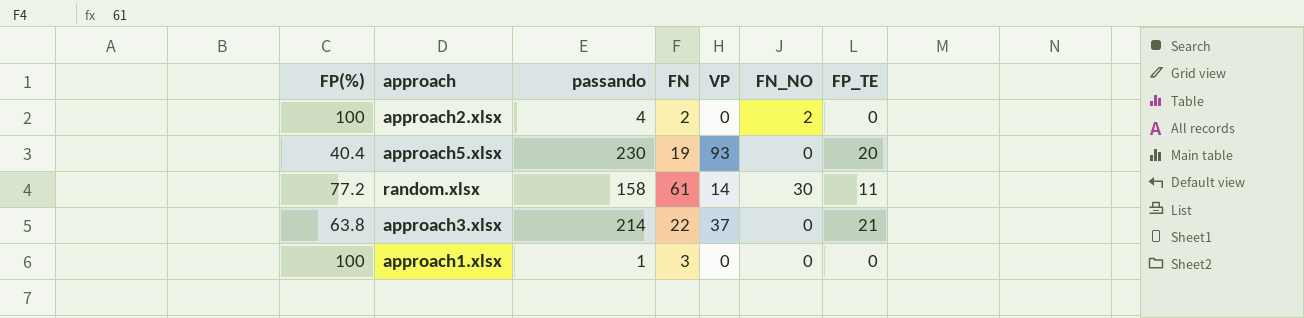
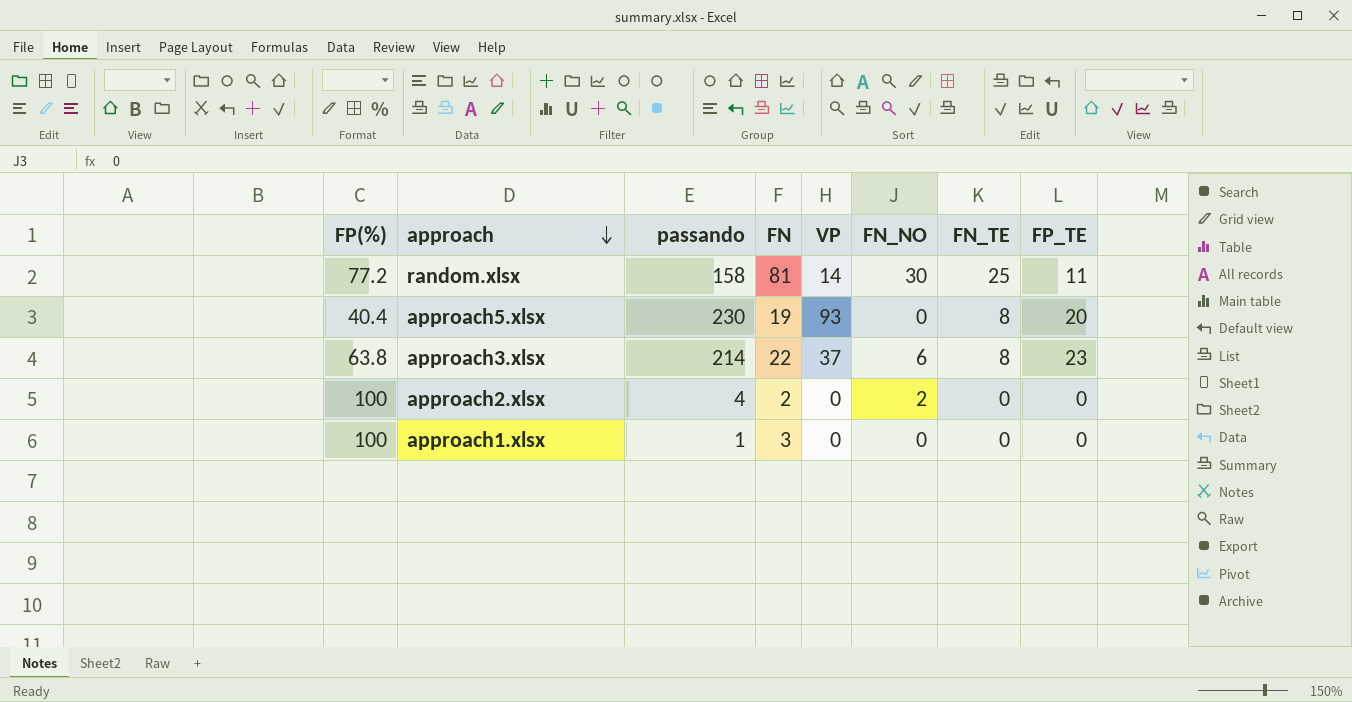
row order: none -> approach descending
column FN_TE | position: none -> 7
random.xlsx | FN: 61 -> 81
approach3.xlsx | FN_NO: 0 -> 6
approach3.xlsx | FP_TE: 21 -> 23

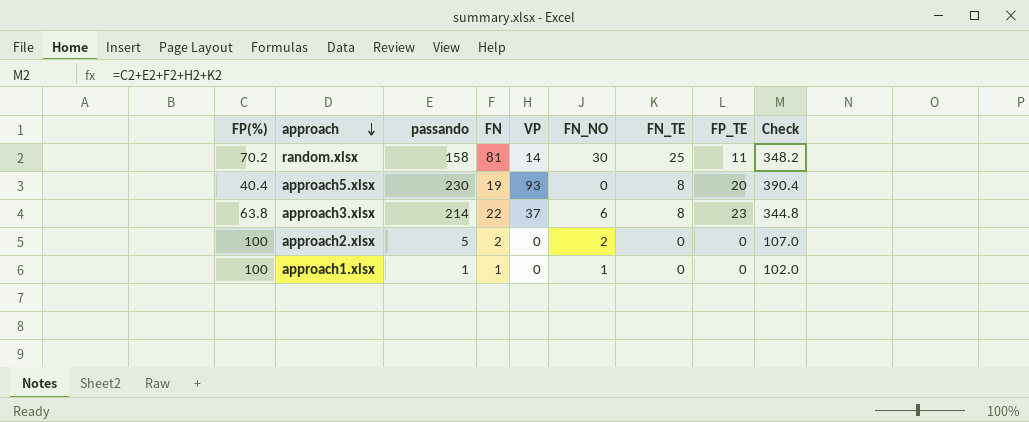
column Check | formula: none -> [FP(%)] + [passando] + [FN] + [VP] + [FN_TE]
random.xlsx | FP(%): 77.2 -> 70.2
approach2.xlsx | passando: 4 -> 5
approach1.xlsx | FN: 3 -> 1
approach1.xlsx | FN_NO: 0 -> 1

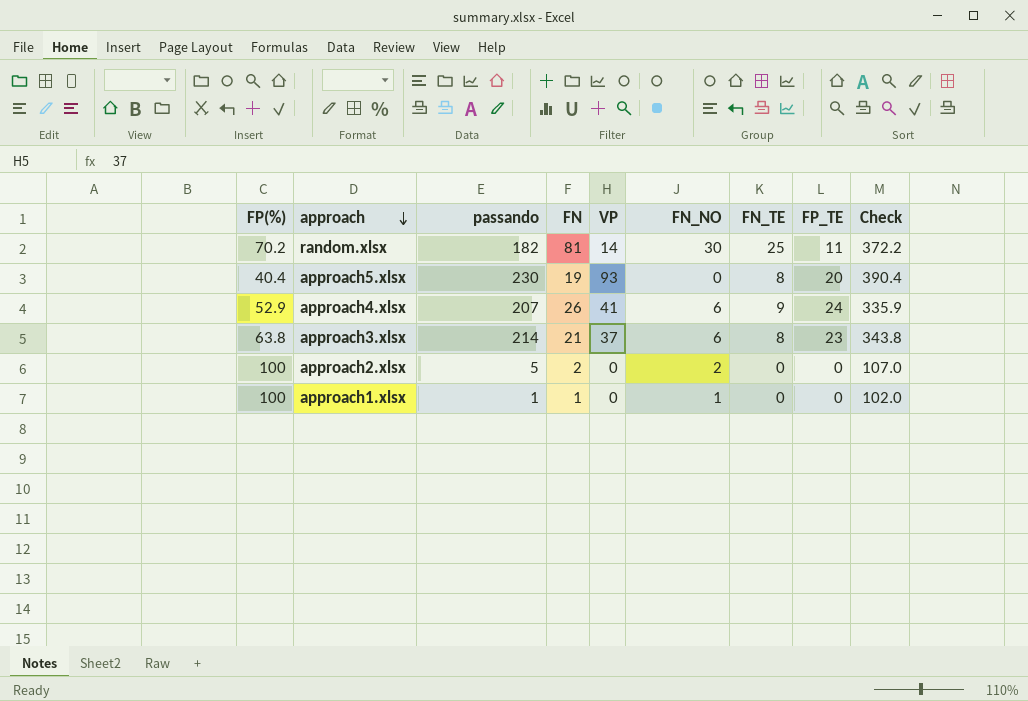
random.xlsx | passando: 158 -> 182
random.xlsx | Check: 348.2 -> 372.2
row approach4.xlsx: none -> 52.9 | 207 | 26 | 41 | 6 | 9 | 24 | 335.9
approach3.xlsx | FN: 22 -> 21
approach3.xlsx | Check: 344.8 -> 343.8

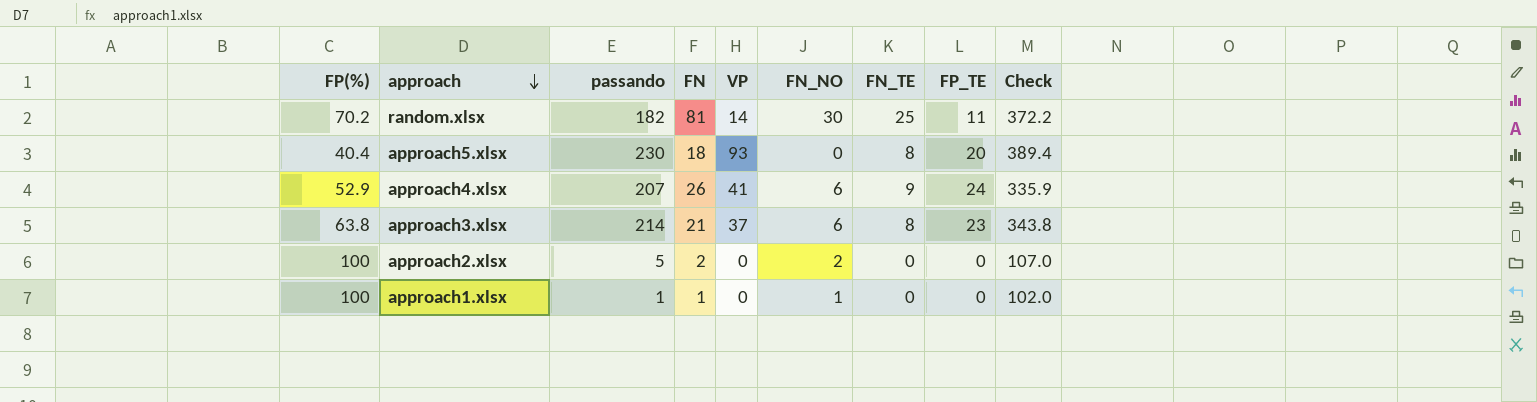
approach5.xlsx | FN: 19 -> 18
approach5.xlsx | Check: 390.4 -> 389.4

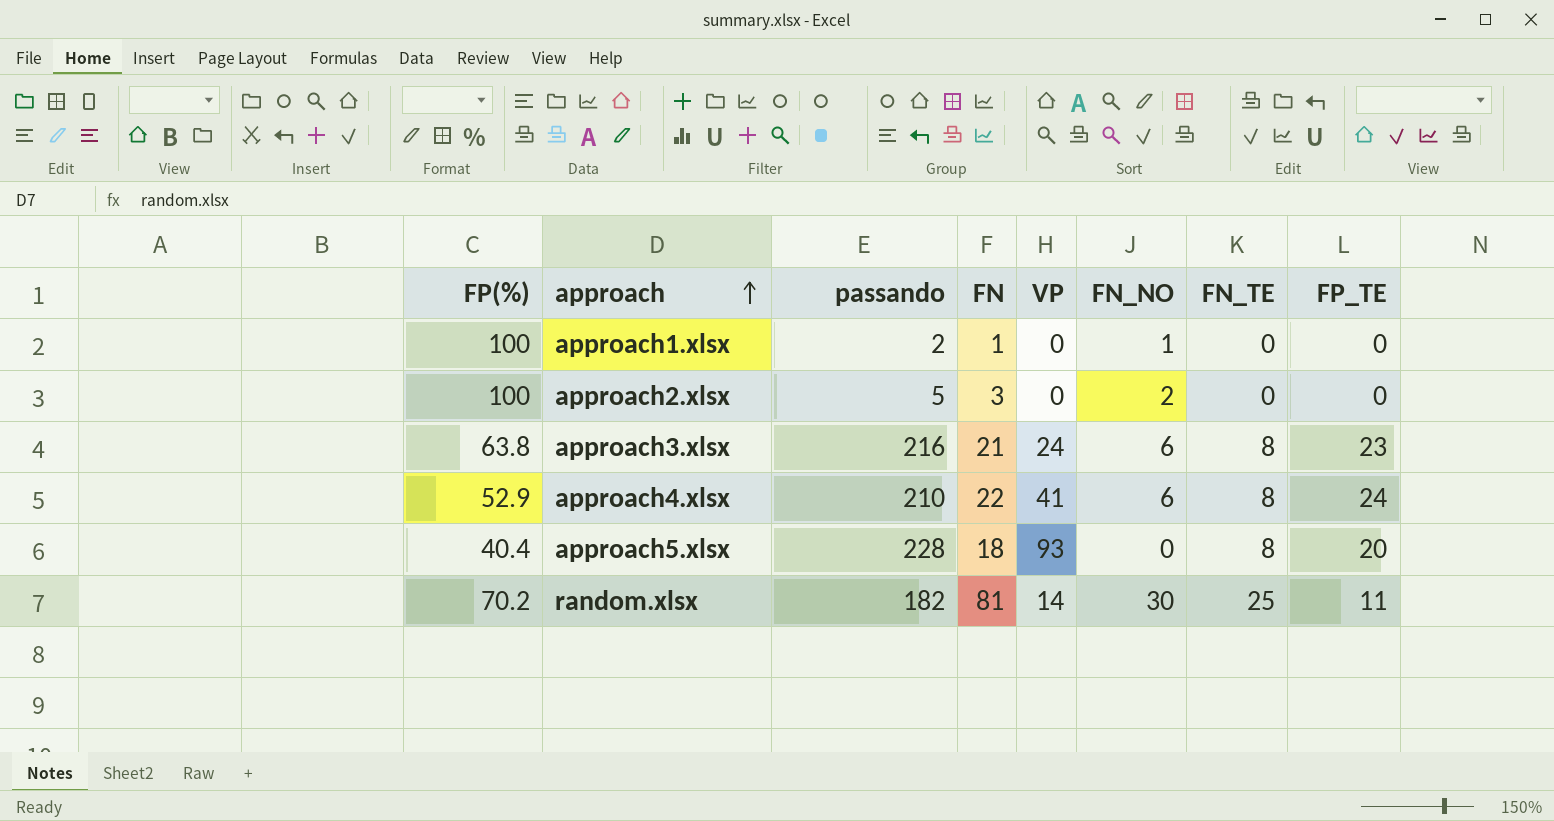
row order: approach descending -> approach ascending
column Check | formula: [FP(%)] + [passando] + [FN] + [VP] + [FN_TE] -> none
approach1.xlsx | passando: 1 -> 2
approach2.xlsx | FN: 2 -> 3
approach3.xlsx | passando: 214 -> 216
approach3.xlsx | VP: 37 -> 24
approach4.xlsx | passando: 207 -> 210
approach4.xlsx | FN: 26 -> 22
approach4.xlsx | FN_TE: 9 -> 8
approach5.xlsx | passando: 230 -> 228

